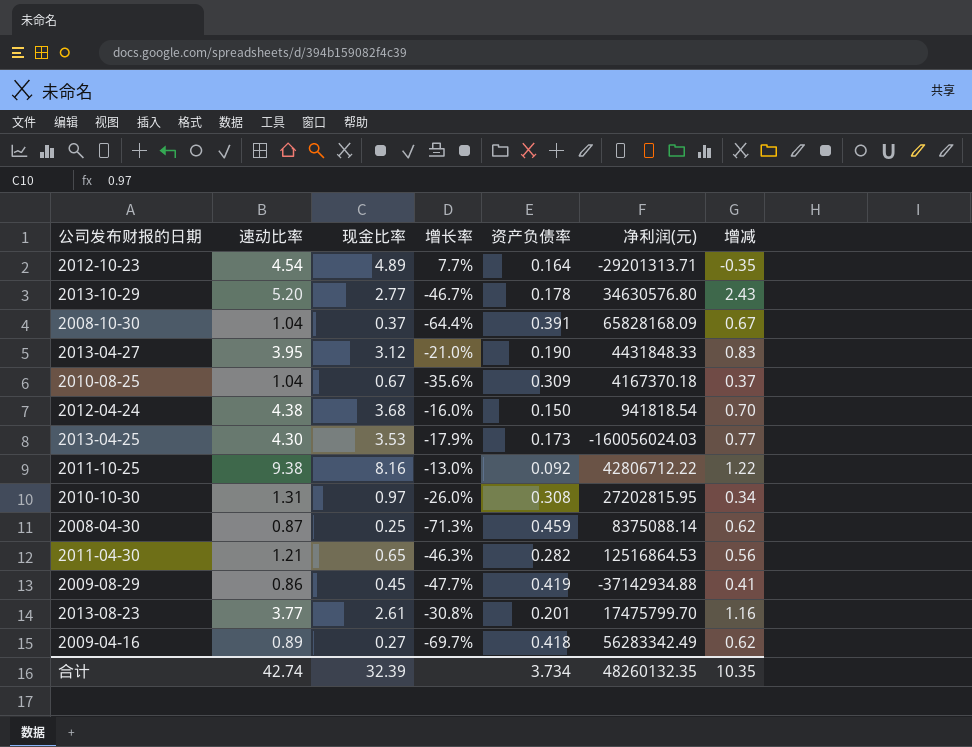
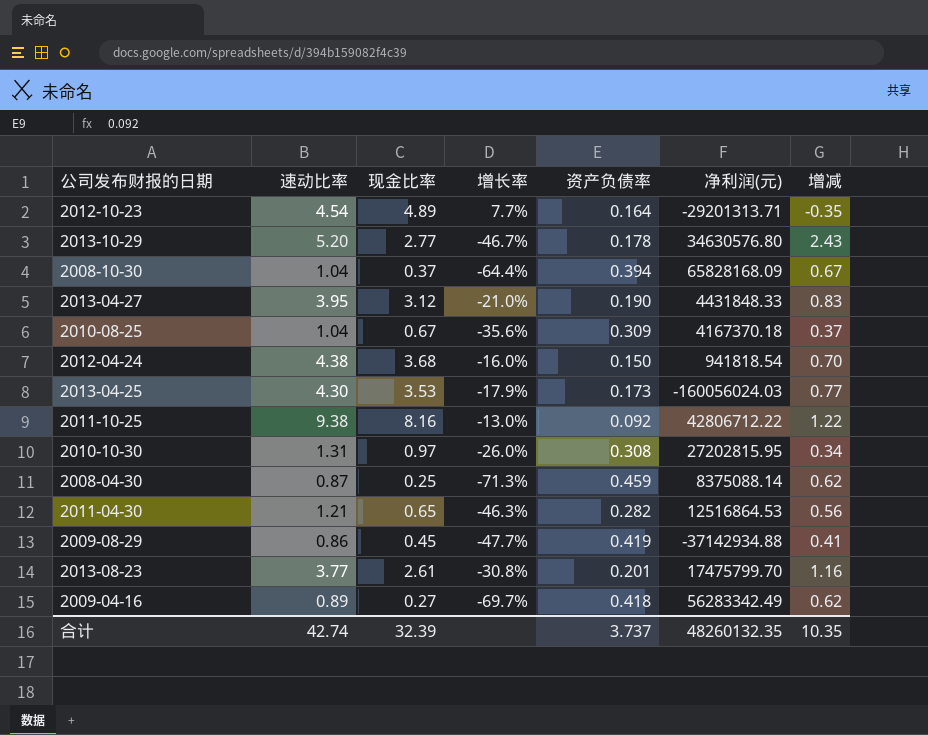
2008-10-30 | 资产负债率: 0.391 -> 0.394
合计 | 资产负债率: 3.734 -> 3.737

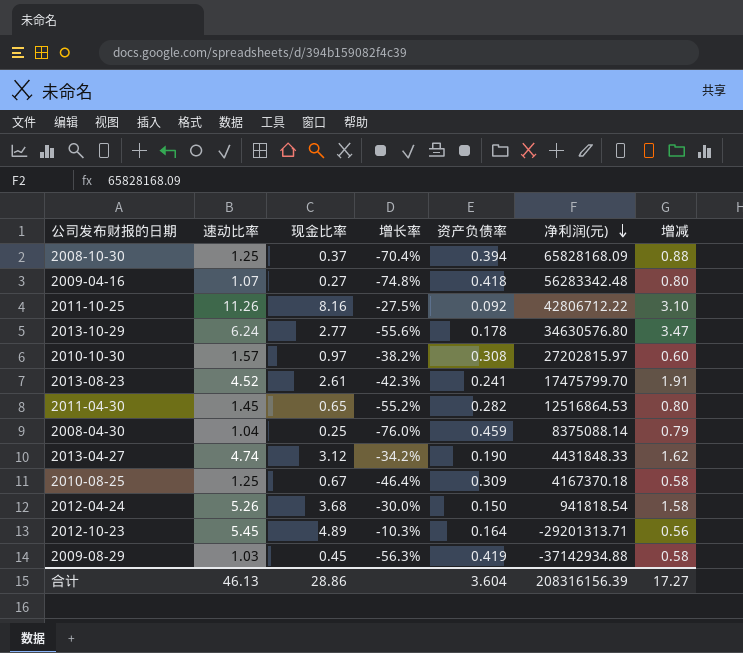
row order: none -> 净利润(元) descending
row 2013-04-25: 4.30 | 3.53 | -17.9% | 0.173 | -160056024.03 | 0.77 -> none
2008-10-30 | 速动比率: 1.04 -> 1.25
2008-10-30 | 增长率: -64.4% -> -70.4%
2008-10-30 | 增减: 0.67 -> 0.88
2009-04-16 | 速动比率: 0.89 -> 1.07
2009-04-16 | 增长率: -69.7% -> -74.8%
2009-04-16 | 净利润(元): 56283342.49 -> 56283342.48
2009-04-16 | 增减: 0.62 -> 0.80
2011-10-25 | 速动比率: 9.38 -> 11.26
2011-10-25 | 增长率: -13.0% -> -27.5%
2011-10-25 | 增减: 1.22 -> 3.10
2013-10-29 | 速动比率: 5.20 -> 6.24
2013-10-29 | 增长率: -46.7% -> -55.6%
2013-10-29 | 增减: 2.43 -> 3.47
2010-10-30 | 速动比率: 1.31 -> 1.57
2010-10-30 | 增长率: -26.0% -> -38.2%
2010-10-30 | 净利润(元): 27202815.95 -> 27202815.97
2010-10-30 | 增减: 0.34 -> 0.60
2013-08-23 | 速动比率: 3.77 -> 4.52
2013-08-23 | 增长率: -30.8% -> -42.3%
2013-08-23 | 资产负债率: 0.201 -> 0.241
2013-08-23 | 增减: 1.16 -> 1.91
2011-04-30 | 速动比率: 1.21 -> 1.45
2011-04-30 | 增长率: -46.3% -> -55.2%
2011-04-30 | 增减: 0.56 -> 0.80
2008-04-30 | 速动比率: 0.87 -> 1.04
2008-04-30 | 增长率: -71.3% -> -76.0%
2008-04-30 | 增减: 0.62 -> 0.79
2013-04-27 | 速动比率: 3.95 -> 4.74
2013-04-27 | 增长率: -21.0% -> -34.2%
2013-04-27 | 增减: 0.83 -> 1.62
2010-08-25 | 速动比率: 1.04 -> 1.25
2010-08-25 | 增长率: -35.6% -> -46.4%
2010-08-25 | 增减: 0.37 -> 0.58
2012-04-24 | 速动比率: 4.38 -> 5.26
2012-04-24 | 增长率: -16.0% -> -30.0%
2012-04-24 | 增减: 0.70 -> 1.58
2012-10-23 | 速动比率: 4.54 -> 5.45
2012-10-23 | 增长率: 7.7% -> -10.3%
2012-10-23 | 增减: -0.35 -> 0.56
2009-08-29 | 速动比率: 0.86 -> 1.03
2009-08-29 | 增长率: -47.7% -> -56.3%
2009-08-29 | 增减: 0.41 -> 0.58
合计 | 速动比率: 42.74 -> 46.13
合计 | 现金比率: 32.39 -> 28.86
合计 | 资产负债率: 3.737 -> 3.604
合计 | 净利润(元): 48260132.35 -> 208316156.39
合计 | 增减: 10.35 -> 17.27

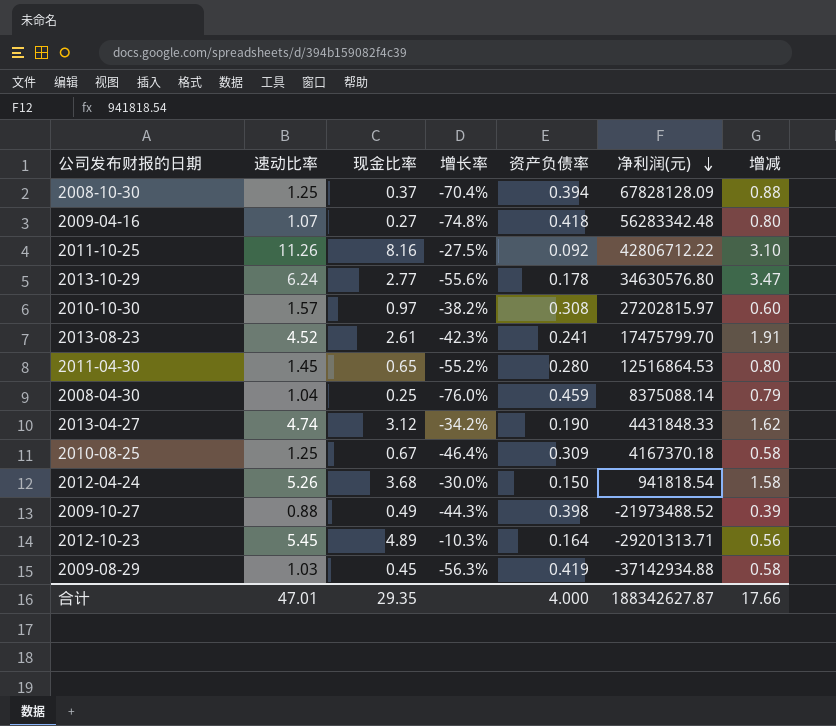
2008-10-30 | 净利润(元): 65828168.09 -> 67828128.09
2011-04-30 | 资产负债率: 0.282 -> 0.280
row 2009-10-27: none -> 0.88 | 0.49 | -44.3% | 0.398 | -21973488.52 | 0.39
合计 | 速动比率: 46.13 -> 47.01
合计 | 现金比率: 28.86 -> 29.35
合计 | 资产负债率: 3.604 -> 4.000
合计 | 净利润(元): 208316156.39 -> 188342627.87
合计 | 增减: 17.27 -> 17.66

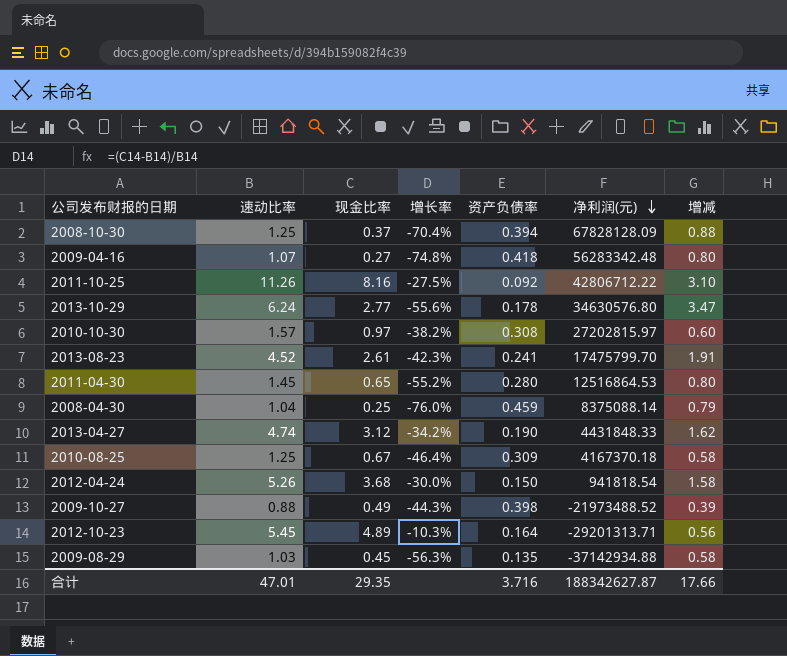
2009-08-29 | 资产负债率: 0.419 -> 0.135
合计 | 资产负债率: 4.000 -> 3.716

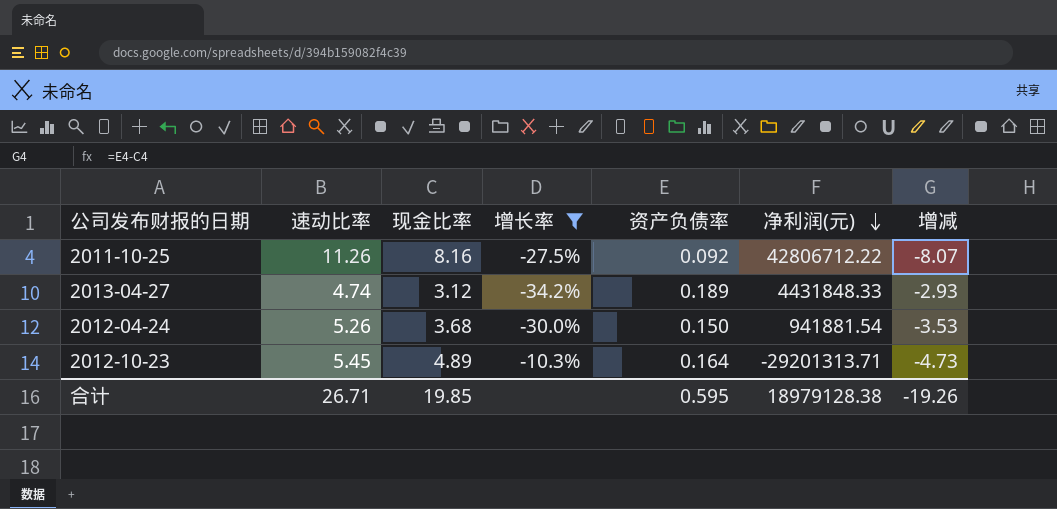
filter: none -> 增长率 >= -34.2%
column 增减 | formula: [速动比率] - [现金比率] -> [资产负债率] - [现金比率]
2013-04-27 | 资产负债率: 0.190 -> 0.189
2012-04-24 | 净利润(元): 941818.54 -> 941881.54
合计 | 速动比率: 47.01 -> 26.71
合计 | 现金比率: 29.35 -> 19.85
合计 | 资产负债率: 3.716 -> 0.595
合计 | 净利润(元): 188342627.87 -> 18979128.38
合计 | 增减: 17.66 -> -19.26

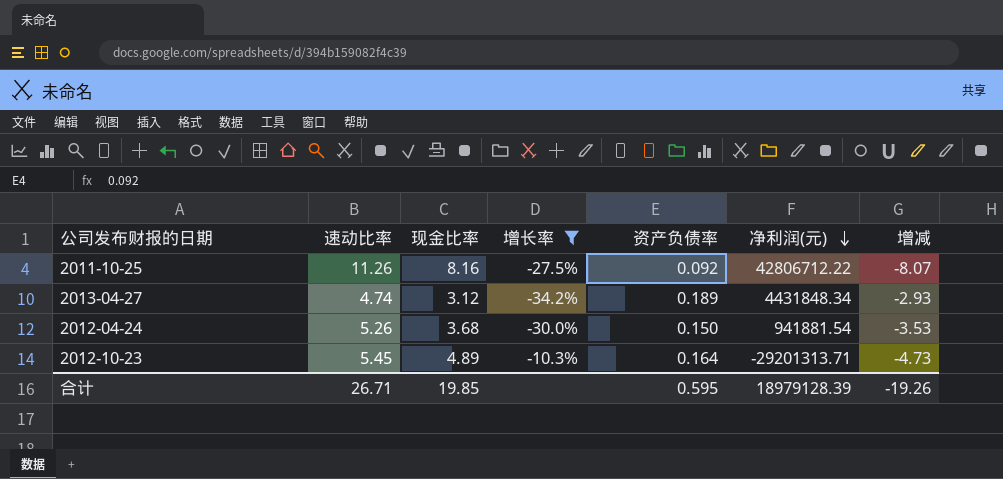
2013-04-27 | 净利润(元): 4431848.33 -> 4431848.34
合计 | 净利润(元): 18979128.38 -> 18979128.39

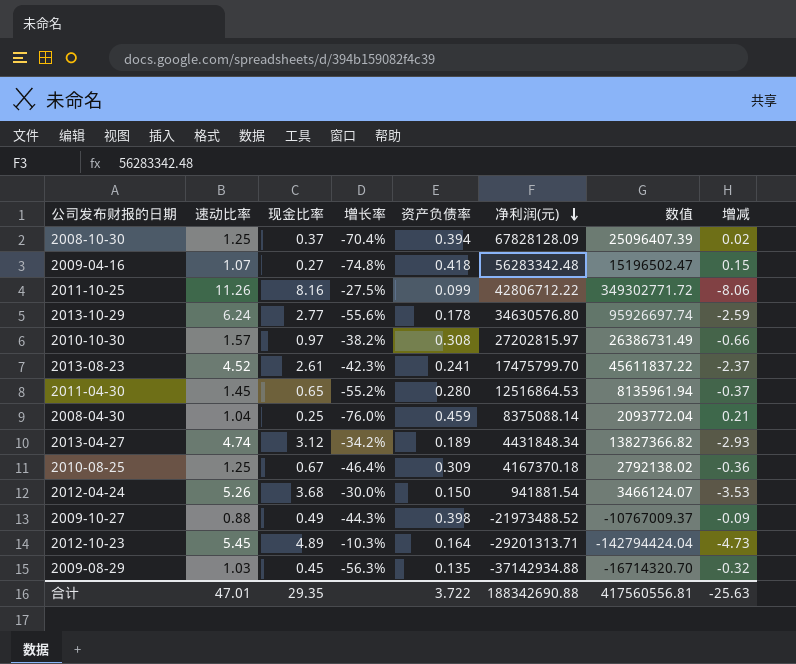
filter: 增长率 >= -34.2% -> none
column 数值 | formula: none -> [现金比率] * [净利润(元)]
2011-10-25 | 资产负债率: 0.092 -> 0.099
2011-10-25 | 增减: -8.07 -> -8.06
合计 | 速动比率: 26.71 -> 47.01
合计 | 现金比率: 19.85 -> 29.35
合计 | 资产负债率: 0.595 -> 3.722
合计 | 净利润(元): 18979128.39 -> 188342690.88
合计 | 增减: -19.26 -> -25.63

